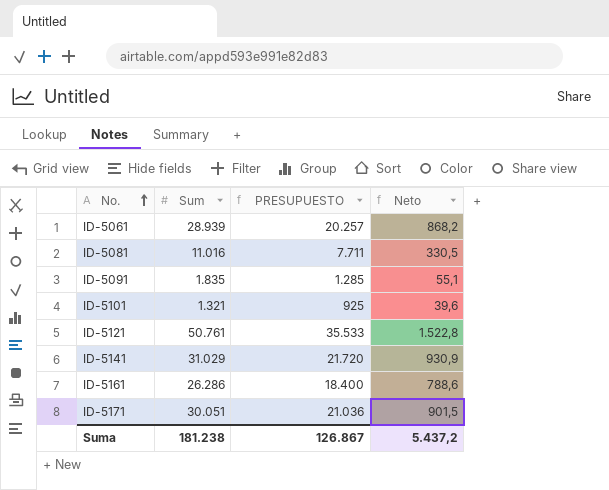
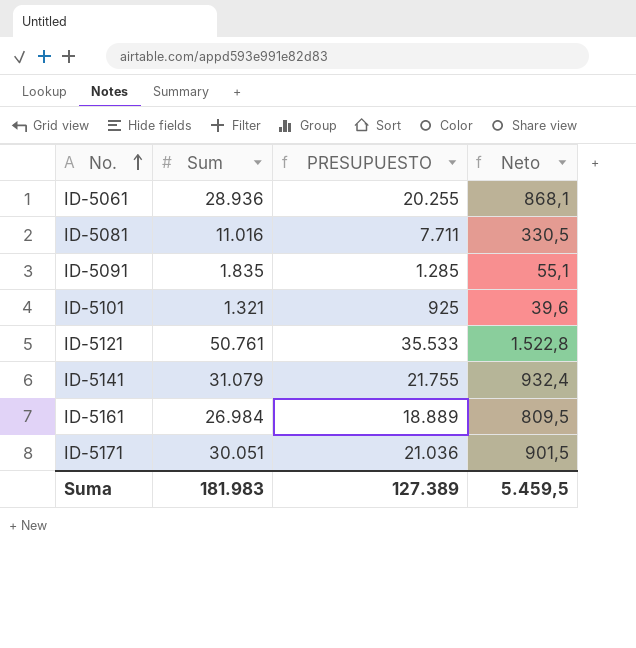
ID-5061 | Sum: 28.939 -> 28.936
ID-5061 | PRESUPUESTO: 20.257 -> 20.255
ID-5061 | Neto: 868,2 -> 868,1
ID-5141 | Sum: 31.029 -> 31.079
ID-5141 | PRESUPUESTO: 21.720 -> 21.755
ID-5141 | Neto: 930,9 -> 932,4
ID-5161 | Sum: 26.286 -> 26.984
ID-5161 | PRESUPUESTO: 18.400 -> 18.889
ID-5161 | Neto: 788,6 -> 809,5
Suma | Sum: 181.238 -> 181.983
Suma | PRESUPUESTO: 126.867 -> 127.389
Suma | Neto: 5.437,2 -> 5.459,5

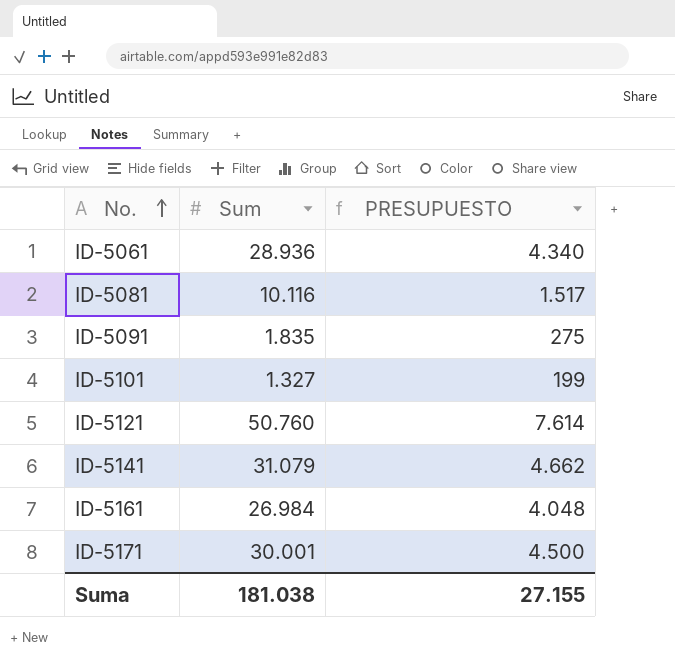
column Neto | formula: [Sum] * 0,03 -> none
column PRESUPUESTO | formula: [Sum] * 0,7 -> [Sum] * 0,15
ID-5081 | Sum: 11.016 -> 10.116
ID-5101 | Sum: 1.321 -> 1.327
ID-5121 | Sum: 50.761 -> 50.760
ID-5171 | Sum: 30.051 -> 30.001
Suma | Sum: 181.983 -> 181.038
Suma | PRESUPUESTO: 127.389 -> 27.155

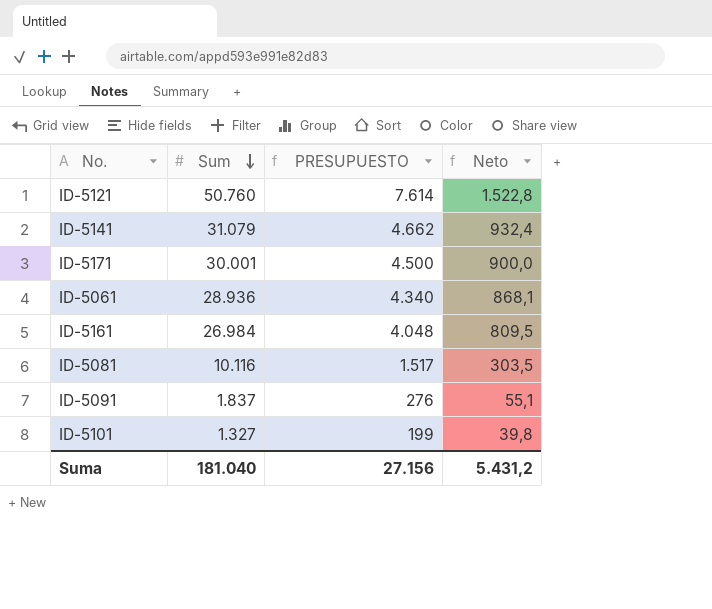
row order: No. ascending -> Sum descending
column Neto | formula: none -> [Sum] * 0,03
ID-5091 | Sum: 1.835 -> 1.837
ID-5091 | PRESUPUESTO: 275 -> 276
Suma | Sum: 181.038 -> 181.040
Suma | PRESUPUESTO: 27.155 -> 27.156

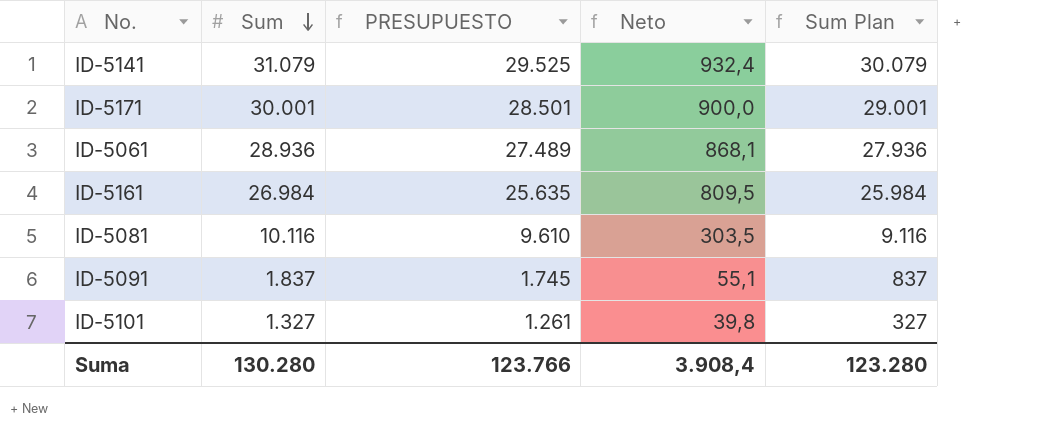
column PRESUPUESTO | formula: [Sum] * 0,15 -> [Sum] * 0,95
column Sum Plan | formula: none -> [Sum] - 1000
row ID-5121: 50.760 | 7.614 | 1.522,8 -> none
Suma | Sum: 181.040 -> 130.280
Suma | PRESUPUESTO: 27.156 -> 123.766
Suma | Neto: 5.431,2 -> 3.908,4

